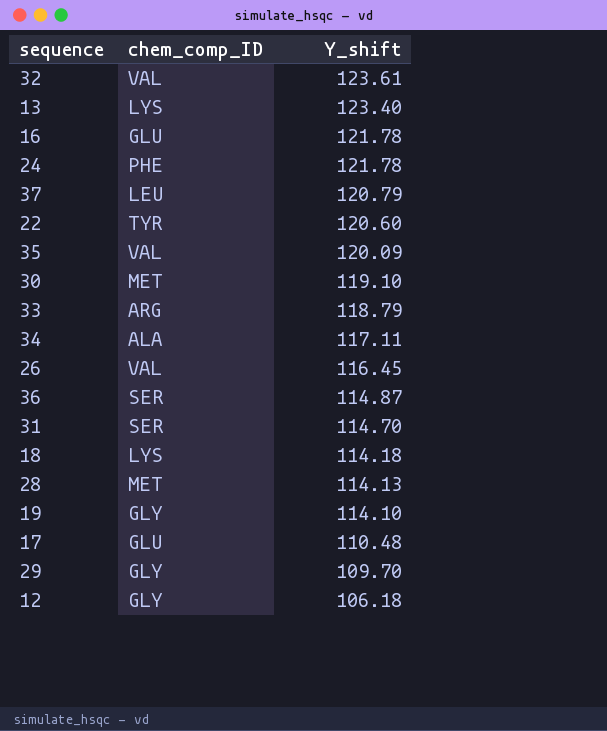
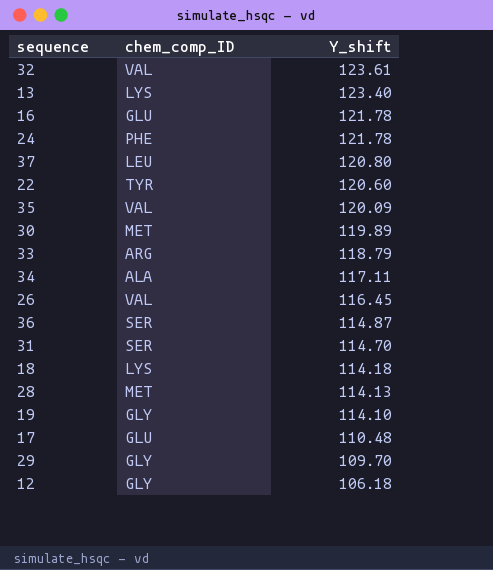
37 | Y_shift: 120.79 -> 120.80
30 | Y_shift: 119.10 -> 119.89

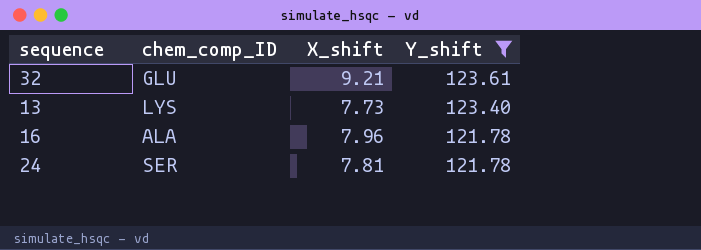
filter: none -> Y_shift >= 121.78
column X_shift | position: none -> 3
32 | chem_comp_ID: VAL -> GLU
16 | chem_comp_ID: GLU -> ALA
24 | chem_comp_ID: PHE -> SER

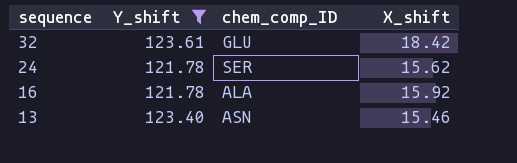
row order: Y_shift descending -> sequence descending
column Y_shift | position: 4 -> 2
32 | X_shift: 9.21 -> 18.42
24 | X_shift: 7.81 -> 15.62
16 | X_shift: 7.96 -> 15.92
13 | chem_comp_ID: LYS -> ASN
13 | X_shift: 7.73 -> 15.46

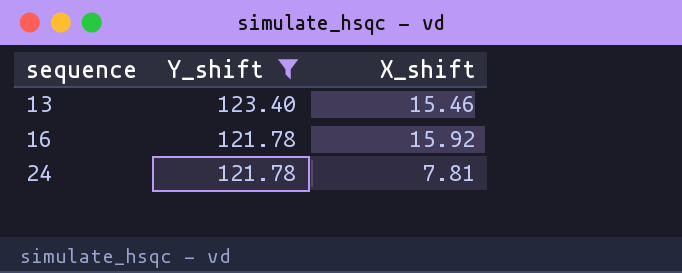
row order: sequence descending -> sequence ascending
column chem_comp_ID | position: 3 -> none
row 32: 123.61 | GLU | 18.42 -> none
24 | X_shift: 15.62 -> 7.81

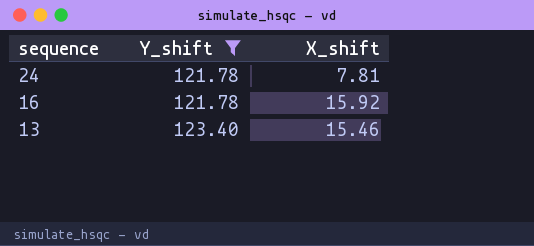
row order: sequence ascending -> sequence descending

